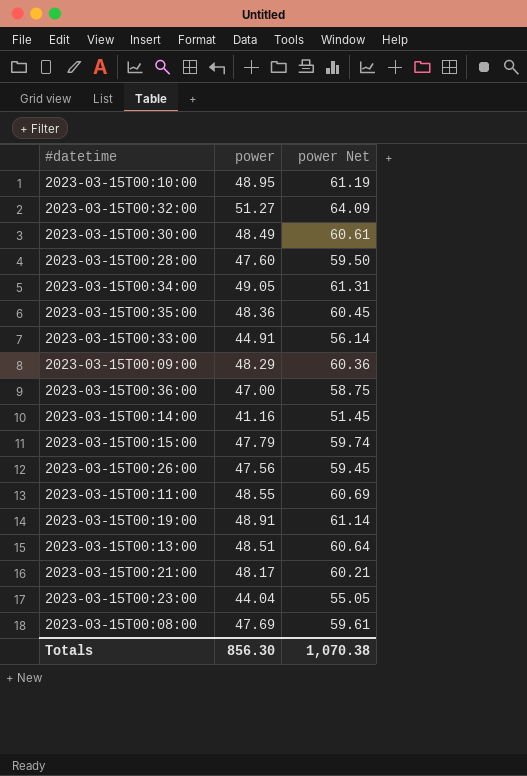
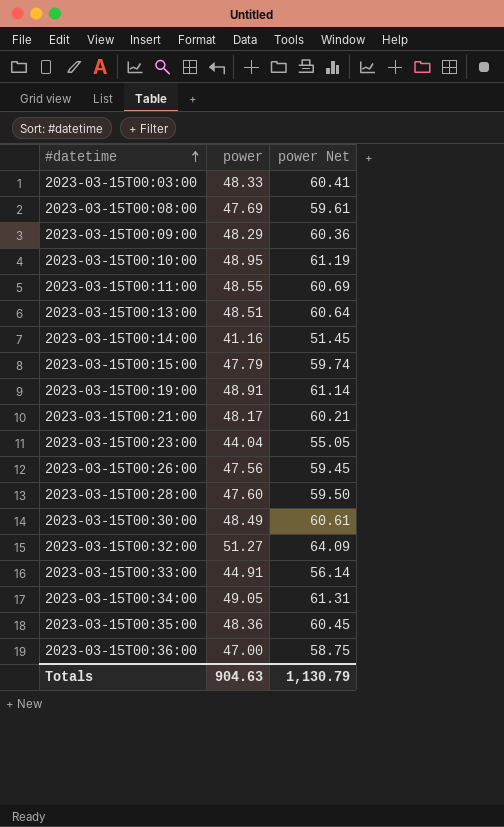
row order: none -> #datetime ascending
row 2023-03-15T00:03:00: none -> 48.33 | 60.41
Totals | power: 856.30 -> 904.63
Totals | power Net: 1,070.38 -> 1,130.79

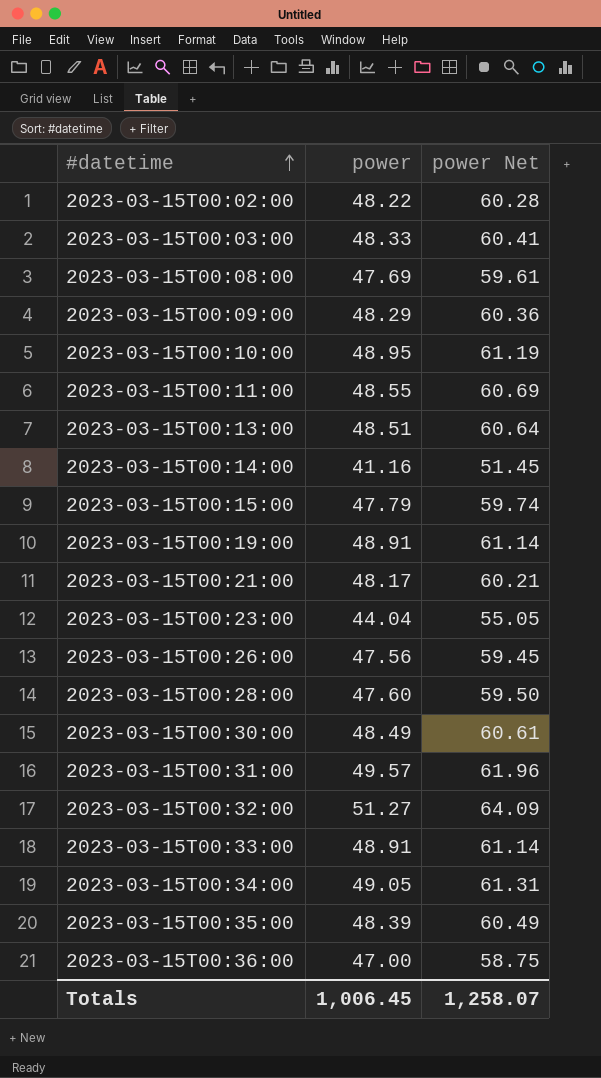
row 2023-03-15T00:02:00: none -> 48.22 | 60.28
row 2023-03-15T00:31:00: none -> 49.57 | 61.96
2023-03-15T00:33:00 | power: 44.91 -> 48.91
2023-03-15T00:33:00 | power Net: 56.14 -> 61.14
2023-03-15T00:35:00 | power: 48.36 -> 48.39
2023-03-15T00:35:00 | power Net: 60.45 -> 60.49
Totals | power: 904.63 -> 1,006.45
Totals | power Net: 1,130.79 -> 1,258.07

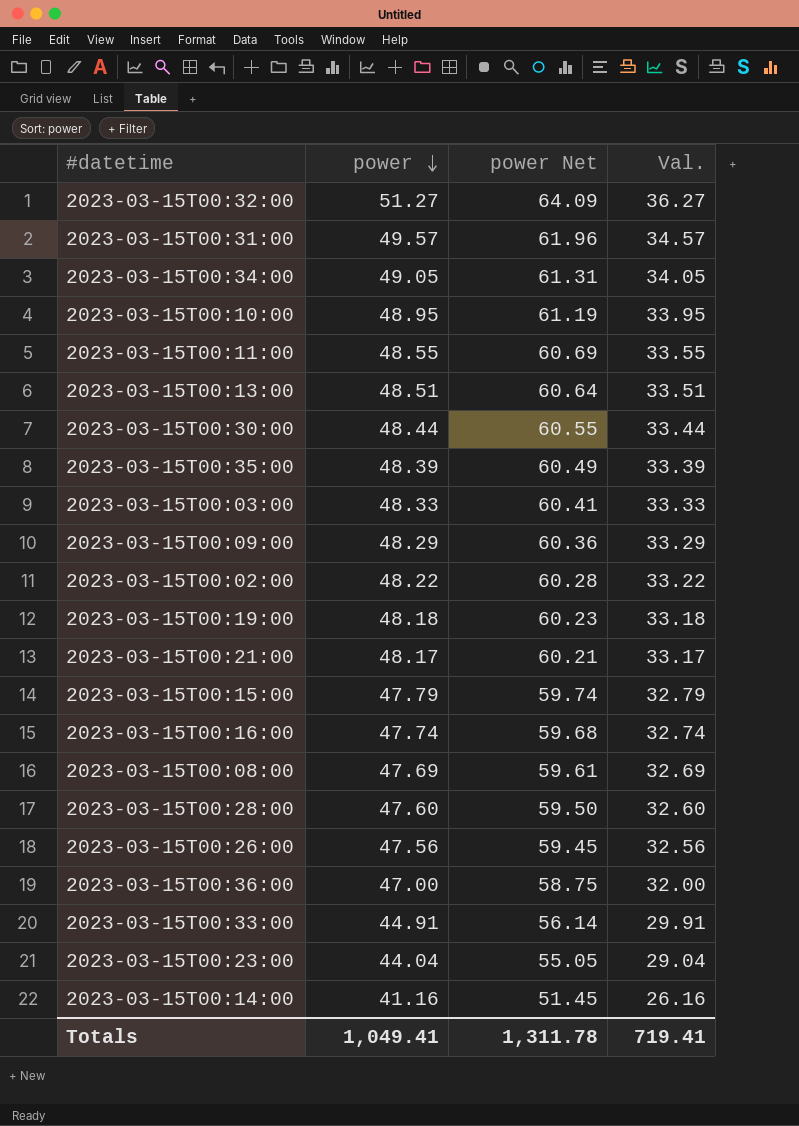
row order: #datetime ascending -> power descending
column Val. | formula: none -> [power] - 15
2023-03-15T00:30:00 | power: 48.49 -> 48.44
2023-03-15T00:30:00 | power Net: 60.61 -> 60.55
2023-03-15T00:19:00 | power: 48.91 -> 48.18
2023-03-15T00:19:00 | power Net: 61.14 -> 60.23
row 2023-03-15T00:16:00: none -> 47.74 | 59.68 | 32.74
2023-03-15T00:33:00 | power: 48.91 -> 44.91
2023-03-15T00:33:00 | power Net: 61.14 -> 56.14
Totals | power: 1,006.45 -> 1,049.41
Totals | power Net: 1,258.07 -> 1,311.78

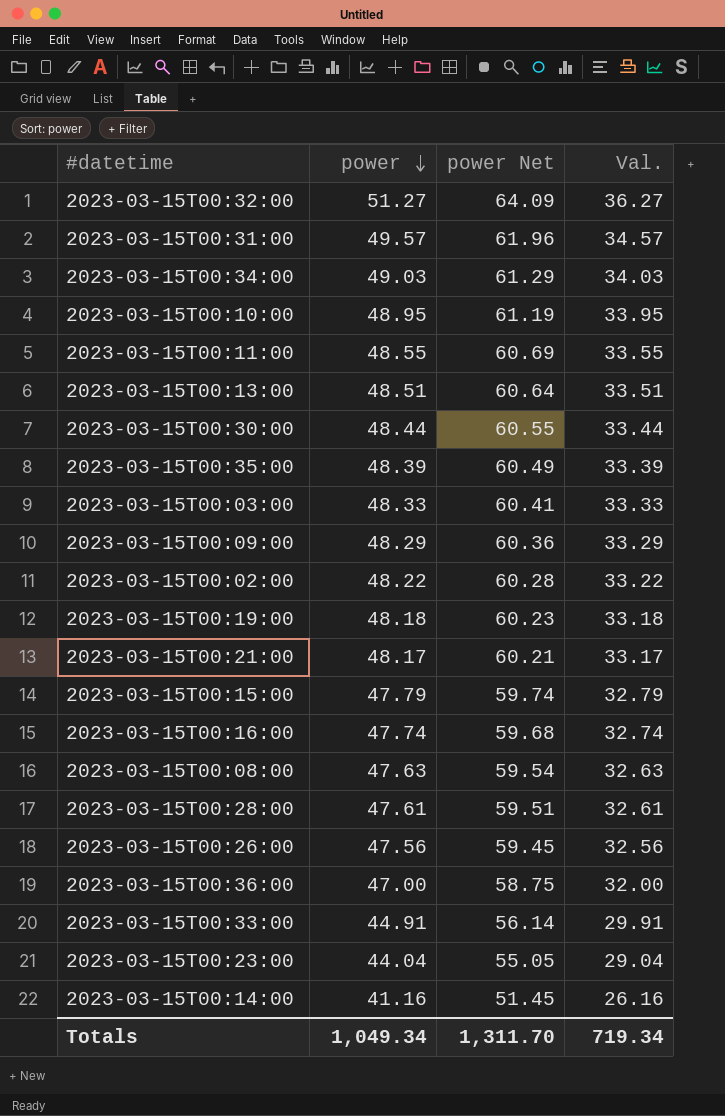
2023-03-15T00:34:00 | power: 49.05 -> 49.03
2023-03-15T00:34:00 | power Net: 61.31 -> 61.29
2023-03-15T00:34:00 | Val.: 34.05 -> 34.03
2023-03-15T00:08:00 | power: 47.69 -> 47.63
2023-03-15T00:08:00 | power Net: 59.61 -> 59.54
2023-03-15T00:08:00 | Val.: 32.69 -> 32.63
2023-03-15T00:28:00 | power: 47.60 -> 47.61
2023-03-15T00:28:00 | power Net: 59.50 -> 59.51
2023-03-15T00:28:00 | Val.: 32.60 -> 32.61
Totals | power: 1,049.41 -> 1,049.34
Totals | power Net: 1,311.78 -> 1,311.70
Totals | Val.: 719.41 -> 719.34

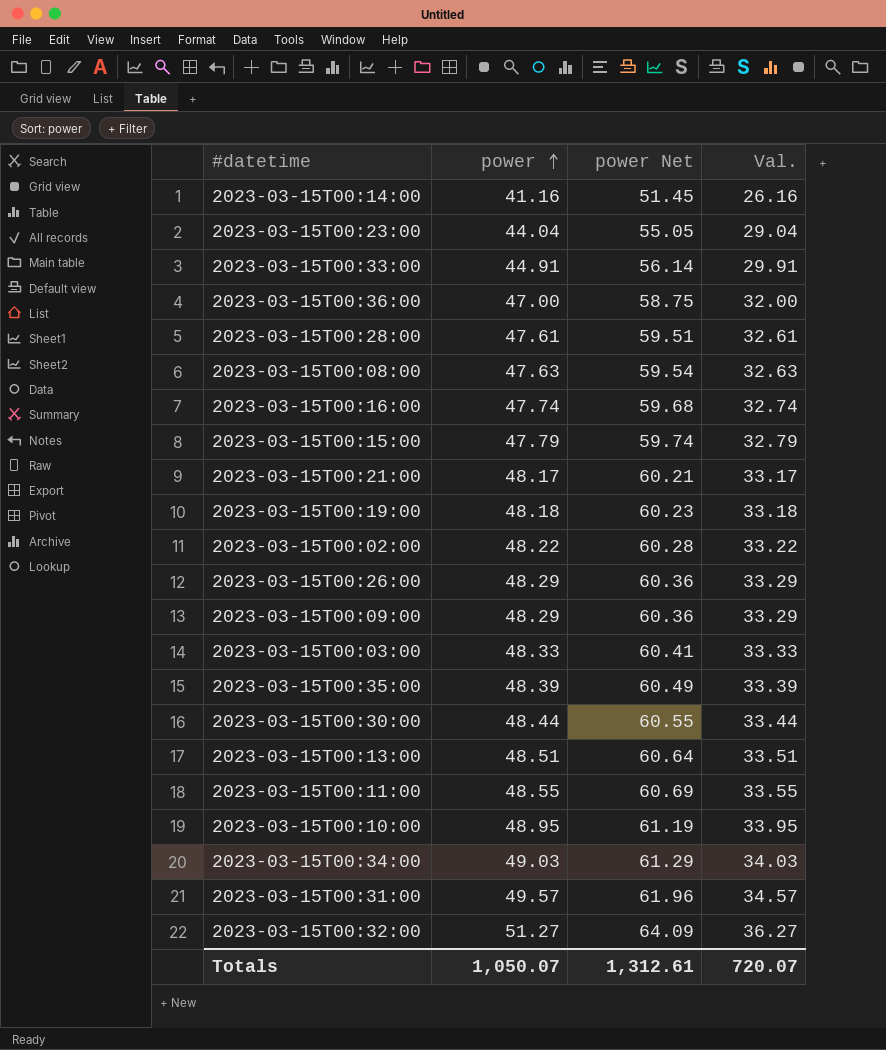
row order: power descending -> power ascending
2023-03-15T00:26:00 | power: 47.56 -> 48.29
2023-03-15T00:26:00 | power Net: 59.45 -> 60.36
2023-03-15T00:26:00 | Val.: 32.56 -> 33.29
Totals | power: 1,049.34 -> 1,050.07
Totals | power Net: 1,311.70 -> 1,312.61
Totals | Val.: 719.34 -> 720.07

